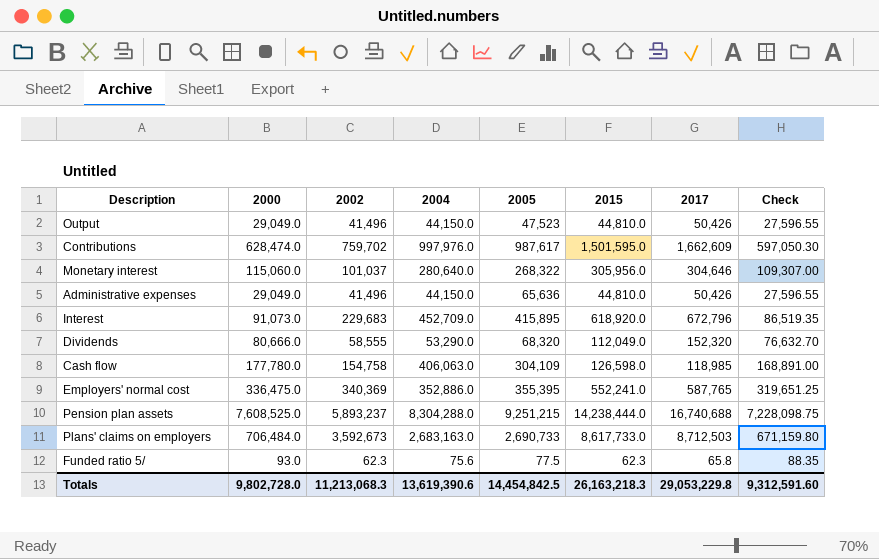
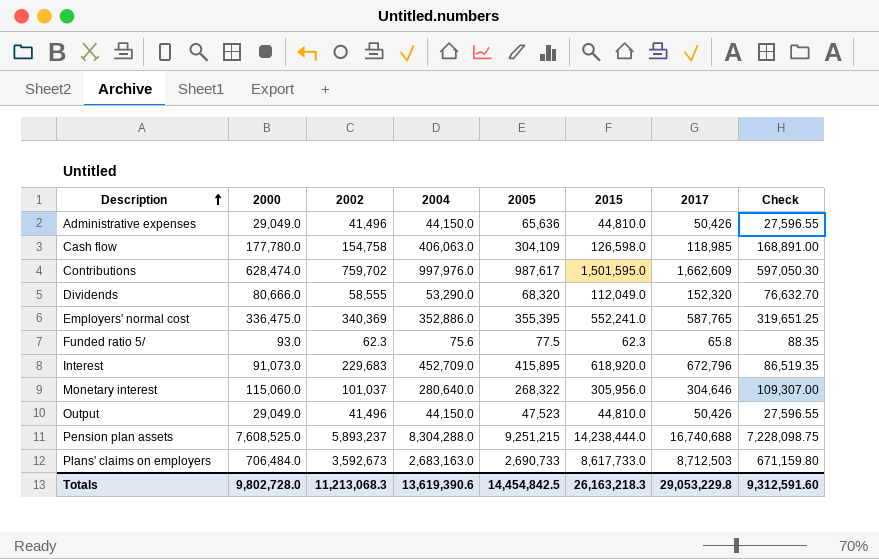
row order: none -> Description ascending

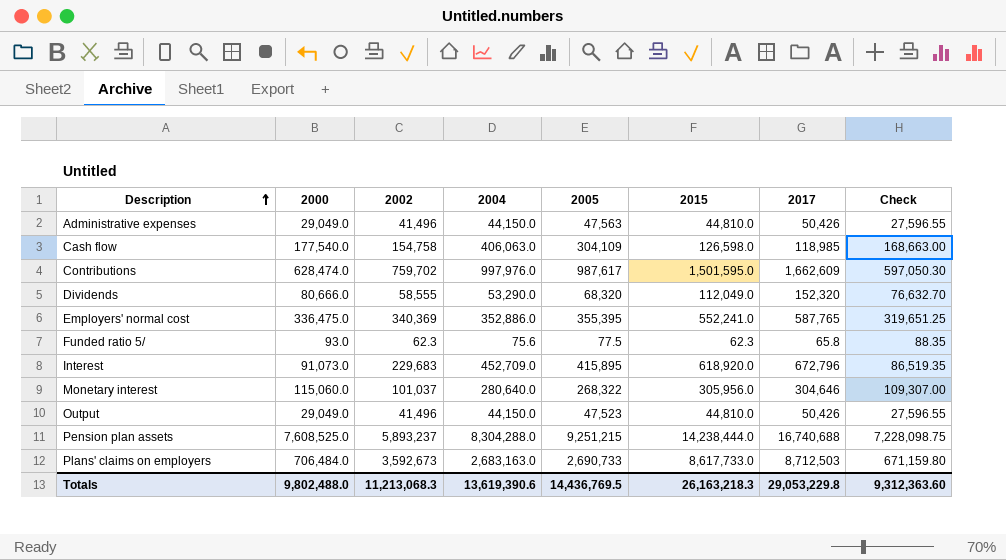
Administrative expenses | 2005: 65,636 -> 47,563
Cash flow | 2000: 177,780.0 -> 177,540.0
Cash flow | Check: 168,891.00 -> 168,663.00
Totals | 2000: 9,802,728.0 -> 9,802,488.0
Totals | 2005: 14,454,842.5 -> 14,436,769.5
Totals | Check: 9,312,591.60 -> 9,312,363.60

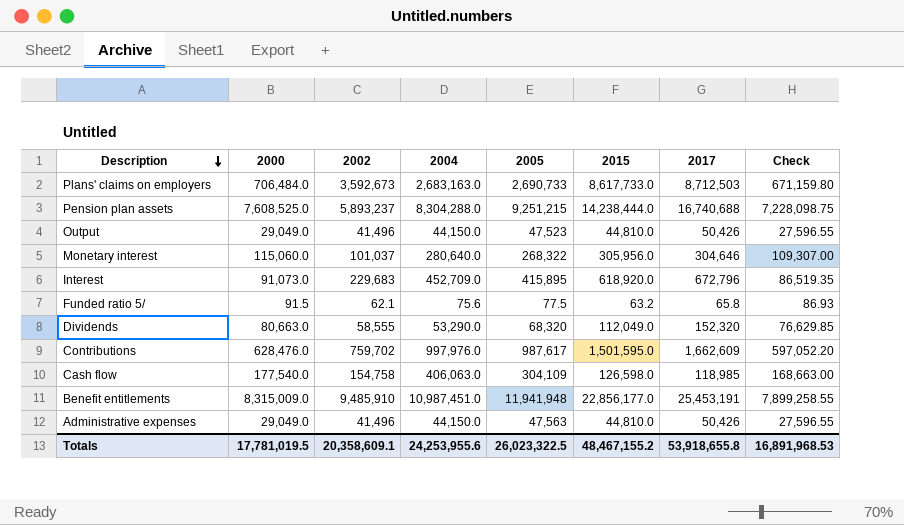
row order: Description ascending -> Description descending
row Employers' normal cost: 336,475.0 | 340,369 | 352,886.0 | 355,395 | 552,241.0 | 587,765 | 319,651.25 -> none
Funded ratio 5/ | 2000: 93.0 -> 91.5
Funded ratio 5/ | 2002: 62.3 -> 62.1
Funded ratio 5/ | 2015: 62.3 -> 63.2
Funded ratio 5/ | Check: 88.35 -> 86.93
Dividends | 2000: 80,666.0 -> 80,663.0
Dividends | Check: 76,632.70 -> 76,629.85
Contributions | 2000: 628,474.0 -> 628,476.0
Contributions | Check: 597,050.30 -> 597,052.20
row Benefit entitlements: none -> 8,315,009.0 | 9,485,910 | 10,987,451.0 | 11,941,948 | 22,856,177.0 | 25,453,191 | 7,899,258.55
Totals | 2000: 9,802,488.0 -> 17,781,019.5
Totals | 2002: 11,213,068.3 -> 20,358,609.1
Totals | 2004: 13,619,390.6 -> 24,253,955.6
Totals | 2005: 14,436,769.5 -> 26,023,322.5
Totals | 2015: 26,163,218.3 -> 48,467,155.2
Totals | 2017: 29,053,229.8 -> 53,918,655.8
Totals | Check: 9,312,363.60 -> 16,891,968.53

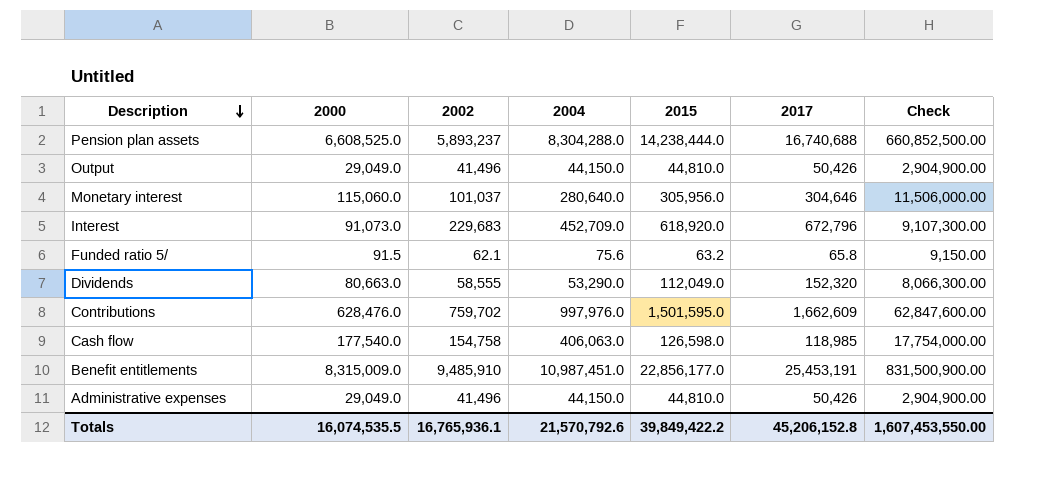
column 2005 | position: 5 -> none
column Check | formula: [2000] * 0.95 -> [2000] * 100
row Plans' claims on employers: 706,484.0 | 3,592,673 | 2,683,163.0 | 2,690,733 | 8,617,733.0 | 8,712,503 | 671,159.80 -> none
Pension plan assets | 2000: 7,608,525.0 -> 6,608,525.0
Totals | 2000: 17,781,019.5 -> 16,074,535.5
Totals | 2002: 20,358,609.1 -> 16,765,936.1
Totals | 2004: 24,253,955.6 -> 21,570,792.6
Totals | 2015: 48,467,155.2 -> 39,849,422.2
Totals | 2017: 53,918,655.8 -> 45,206,152.8
Totals | Check: 16,891,968.53 -> 1,607,453,550.00

